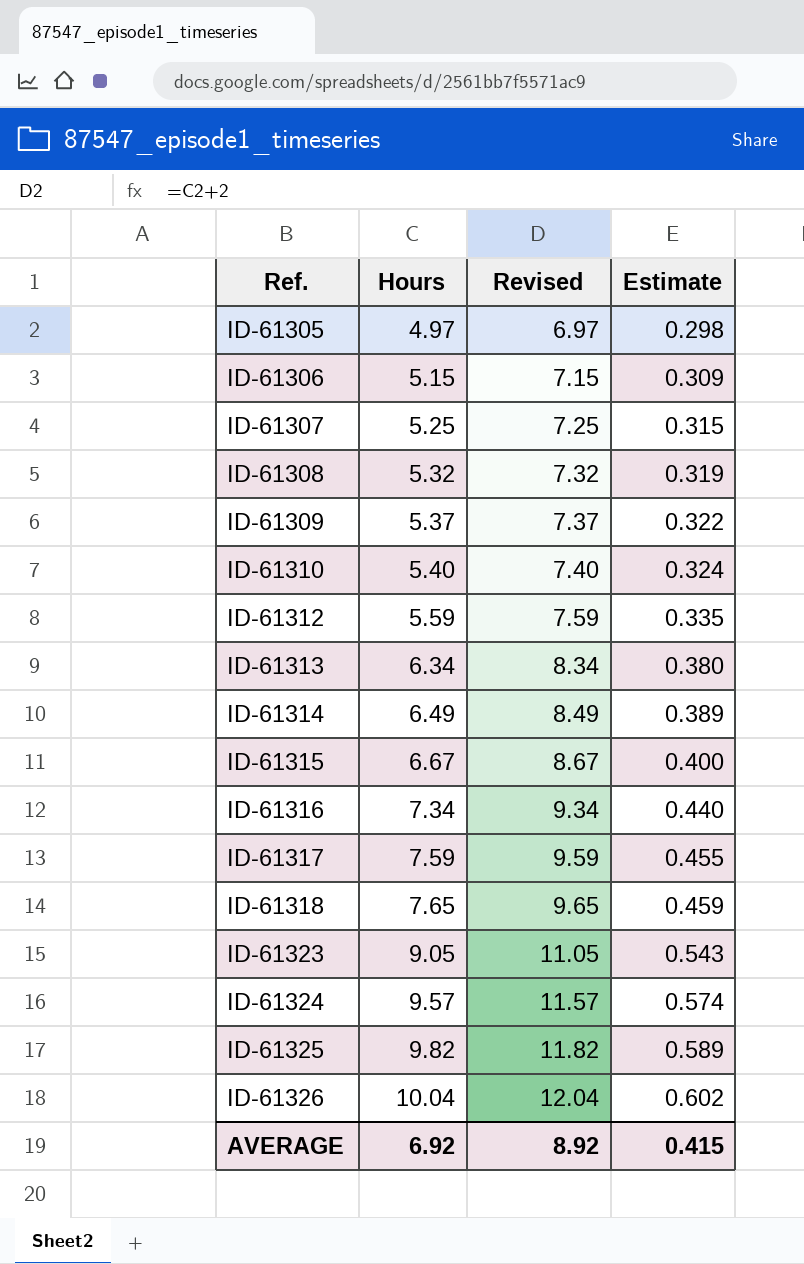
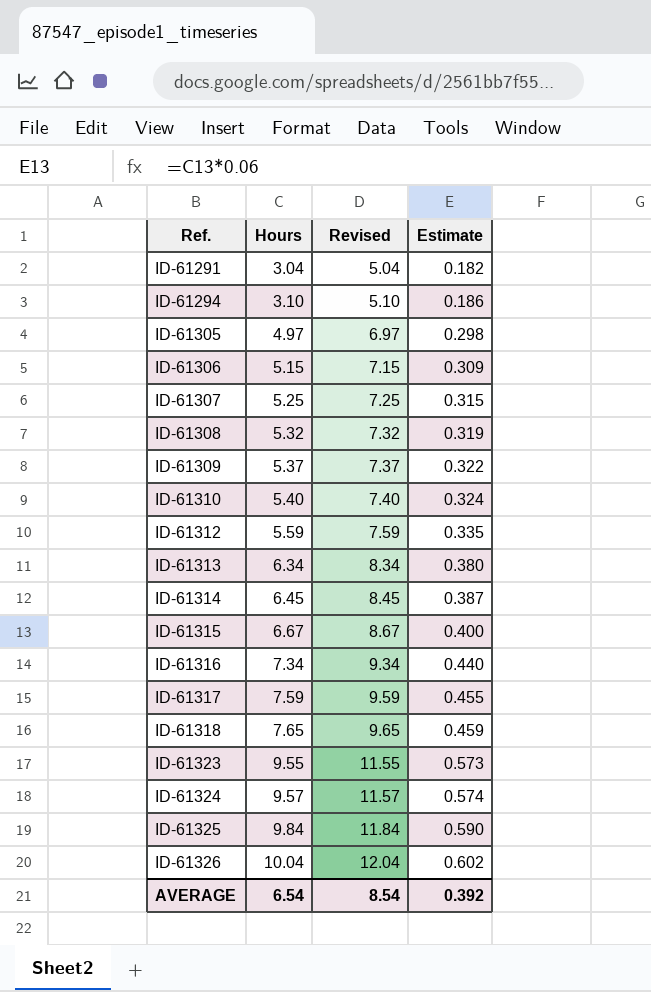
row ID-61291: none -> 3.04 | 5.04 | 0.182
row ID-61294: none -> 3.10 | 5.10 | 0.186
ID-61314 | Hours: 6.49 -> 6.45
ID-61314 | Revised: 8.49 -> 8.45
ID-61314 | Estimate: 0.389 -> 0.387
ID-61323 | Hours: 9.05 -> 9.55
ID-61323 | Revised: 11.05 -> 11.55
ID-61323 | Estimate: 0.543 -> 0.573
ID-61325 | Hours: 9.82 -> 9.84
ID-61325 | Revised: 11.82 -> 11.84
ID-61325 | Estimate: 0.589 -> 0.590
AVERAGE | Hours: 6.92 -> 6.54
AVERAGE | Revised: 8.92 -> 8.54
AVERAGE | Estimate: 0.415 -> 0.392

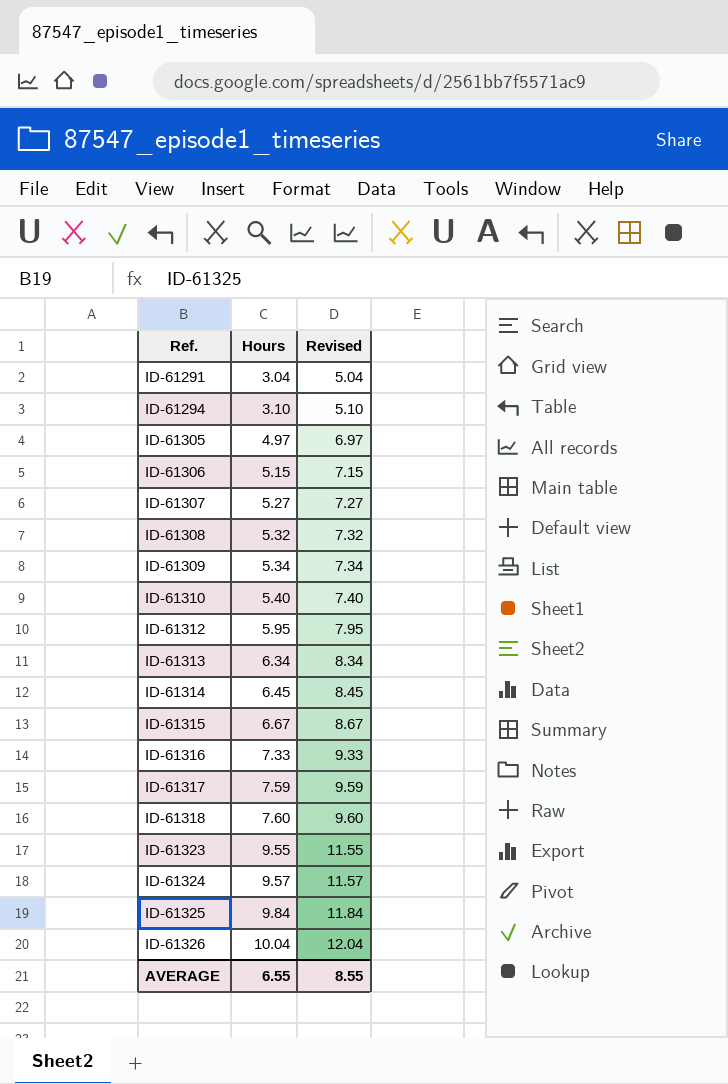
column Estimate | formula: [Hours] * 0.06 -> none
ID-61307 | Hours: 5.25 -> 5.27
ID-61307 | Revised: 7.25 -> 7.27
ID-61309 | Hours: 5.37 -> 5.34
ID-61309 | Revised: 7.37 -> 7.34
ID-61312 | Hours: 5.59 -> 5.95
ID-61312 | Revised: 7.59 -> 7.95
ID-61316 | Hours: 7.34 -> 7.33
ID-61316 | Revised: 9.34 -> 9.33
ID-61318 | Hours: 7.65 -> 7.60
ID-61318 | Revised: 9.65 -> 9.60
AVERAGE | Hours: 6.54 -> 6.55
AVERAGE | Revised: 8.54 -> 8.55

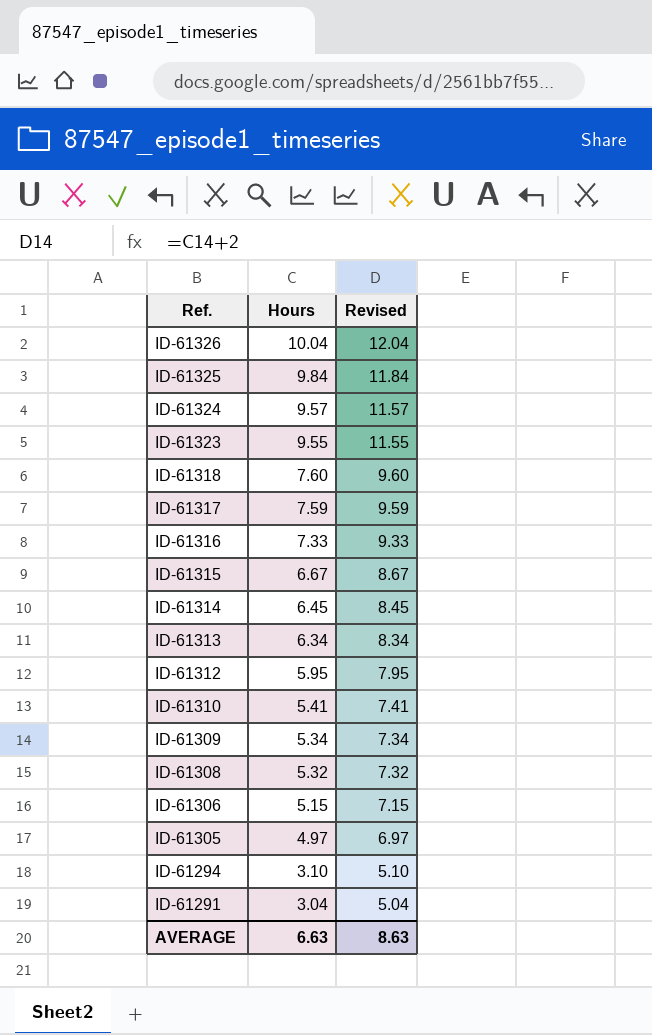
row order: Ref. ascending -> Ref. descending
row ID-61307: 5.27 | 7.27 -> none
ID-61310 | Hours: 5.40 -> 5.41
ID-61310 | Revised: 7.40 -> 7.41
AVERAGE | Hours: 6.55 -> 6.63
AVERAGE | Revised: 8.55 -> 8.63

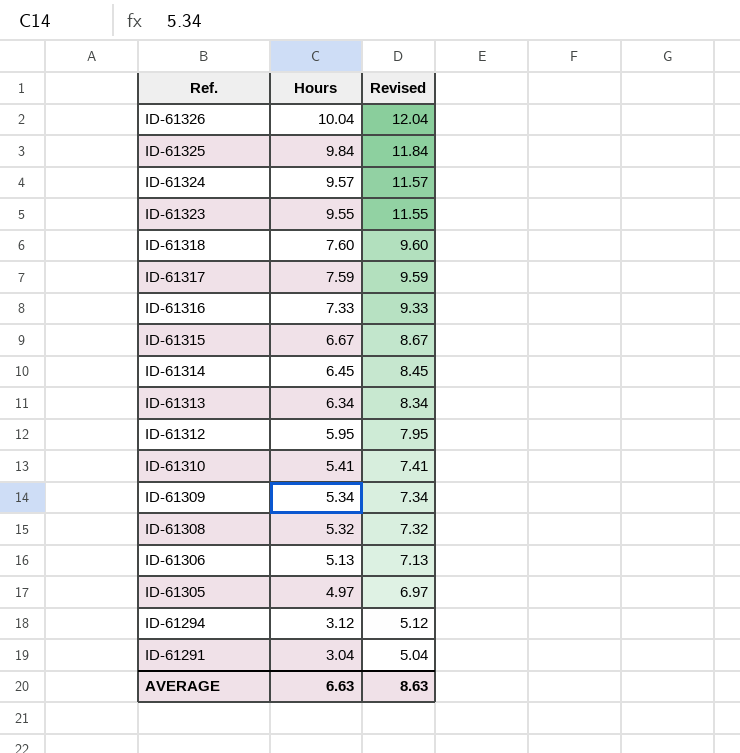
ID-61306 | Hours: 5.15 -> 5.13
ID-61306 | Revised: 7.15 -> 7.13
ID-61294 | Hours: 3.10 -> 3.12
ID-61294 | Revised: 5.10 -> 5.12

